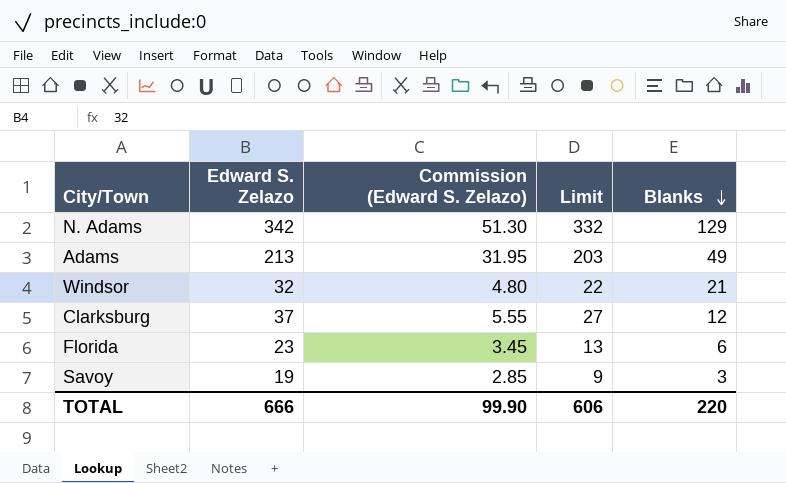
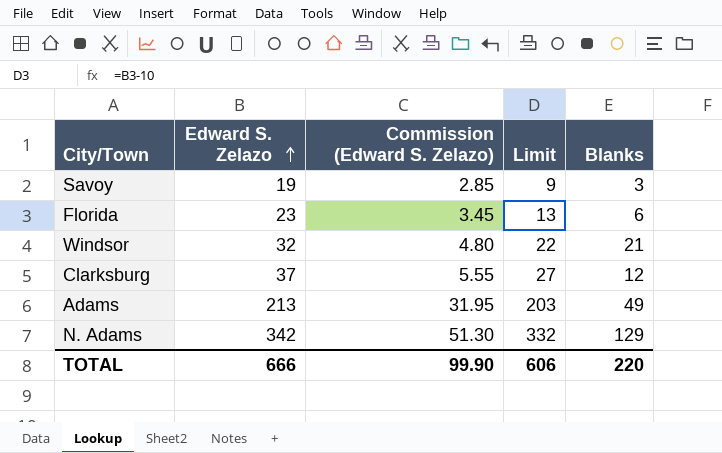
row order: Blanks descending -> Edward S. Zelazo ascending

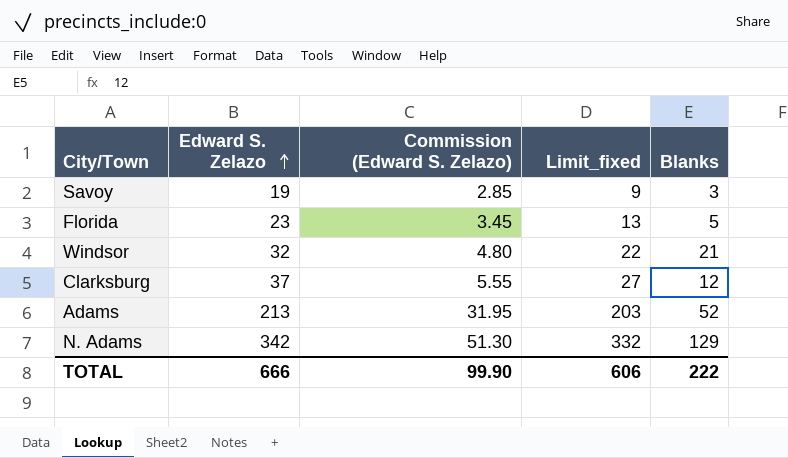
column name: Limit -> Limit_fixed
Florida | Blanks: 6 -> 5
Adams | Blanks: 49 -> 52
TOTAL | Blanks: 220 -> 222

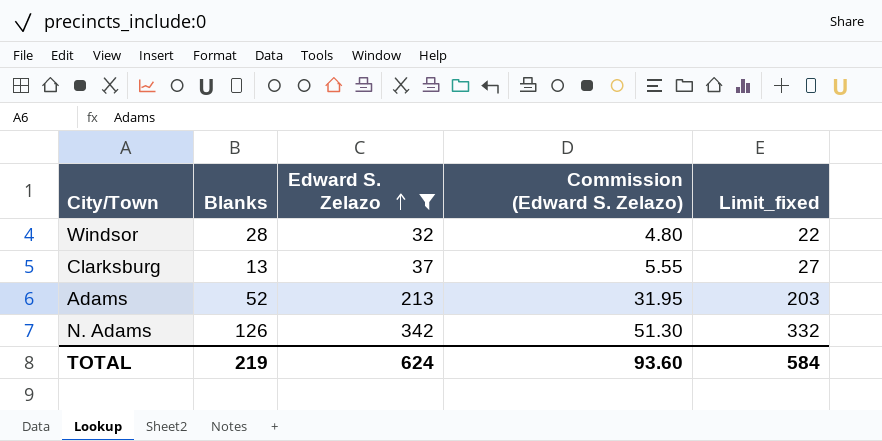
filter: none -> Edward S. Zelazo >= 32
column Blanks | position: 5 -> 2
Windsor | Blanks: 21 -> 28
Clarksburg | Blanks: 12 -> 13
N. Adams | Blanks: 129 -> 126
TOTAL | Blanks: 222 -> 219
TOTAL | Edward S. Zelazo: 666 -> 624
TOTAL | Commission (Edward S. Zelazo): 99.90 -> 93.60
TOTAL | Limit_fixed: 606 -> 584

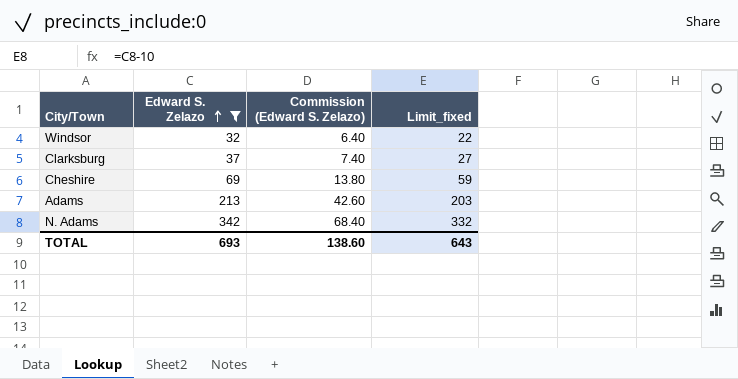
column Blanks | position: 2 -> none
column Commission (Edward S. Zelazo) | formula: [Edward S. Zelazo] * 0.15 -> [Edward S. Zelazo] * 0.2
row Cheshire: none -> 69 | 13.80 | 59
TOTAL | Edward S. Zelazo: 624 -> 693
TOTAL | Commission (Edward S. Zelazo): 93.60 -> 138.60
TOTAL | Limit_fixed: 584 -> 643

